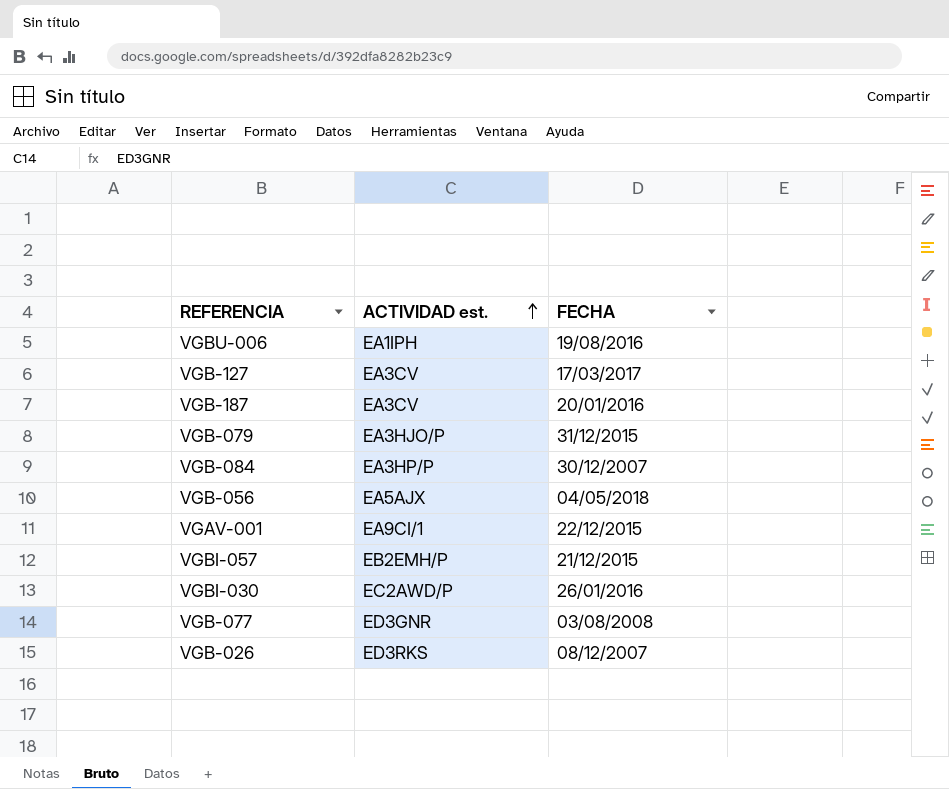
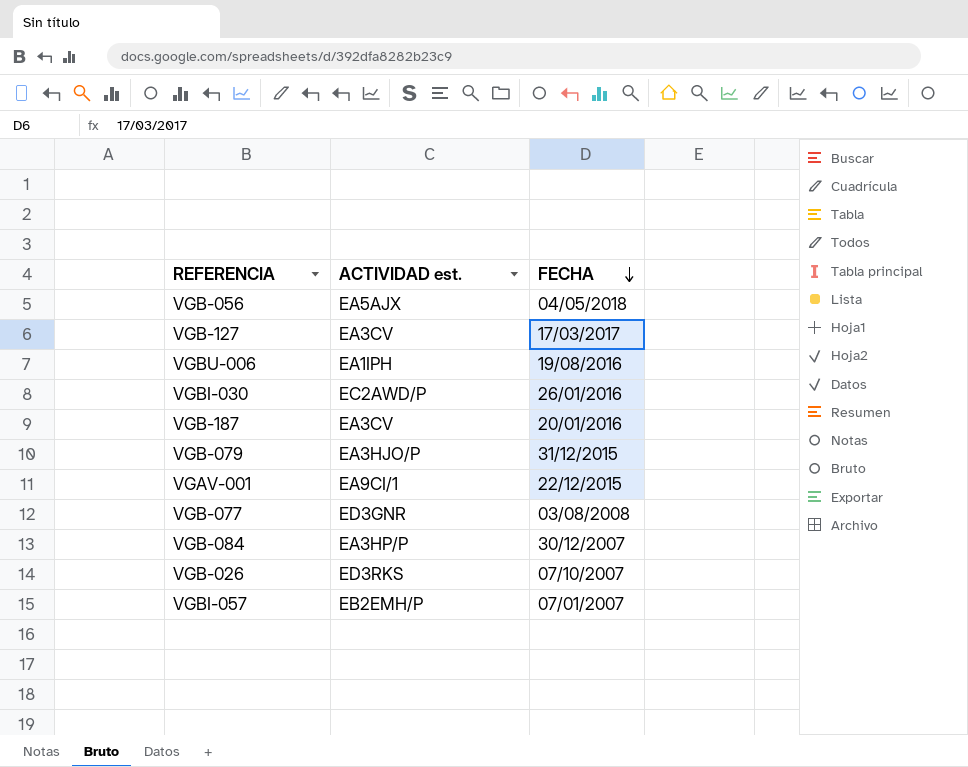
row order: ACTIVIDAD est. ascending -> FECHA descending
VGB-026 | FECHA: 08/12/2007 -> 07/10/2007
VGBI-057 | FECHA: 21/12/2015 -> 07/01/2007

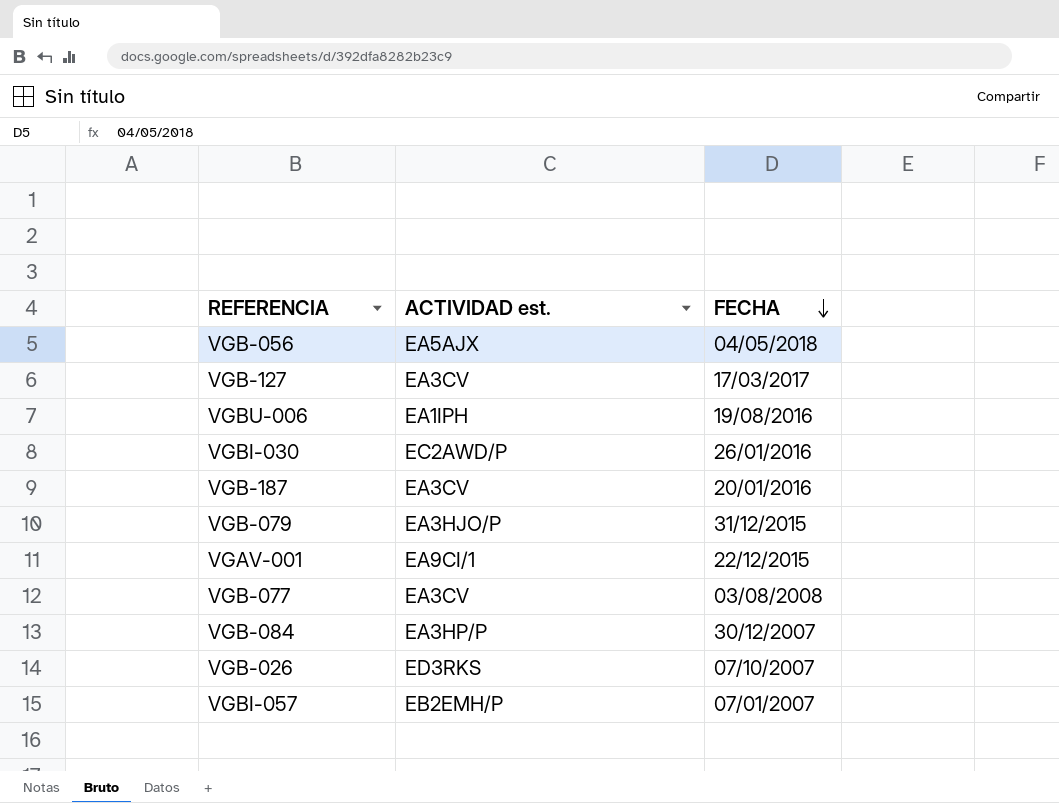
VGB-077 | ACTIVIDAD est.: ED3GNR -> EA3CV

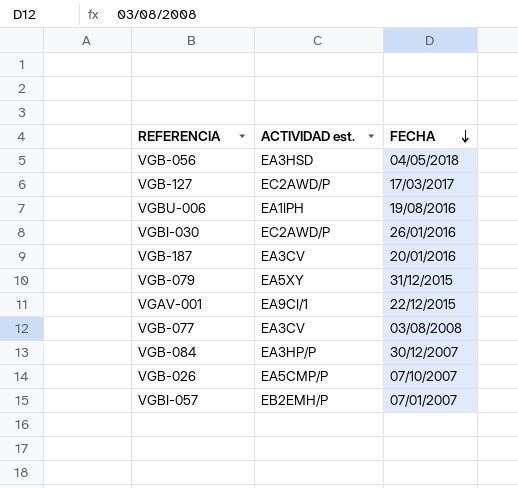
VGB-056 | ACTIVIDAD est.: EA5AJX -> EA3HSD
VGB-127 | ACTIVIDAD est.: EA3CV -> EC2AWD/P
VGB-079 | ACTIVIDAD est.: EA3HJO/P -> EA5XY
VGB-026 | ACTIVIDAD est.: ED3RKS -> EA5CMP/P

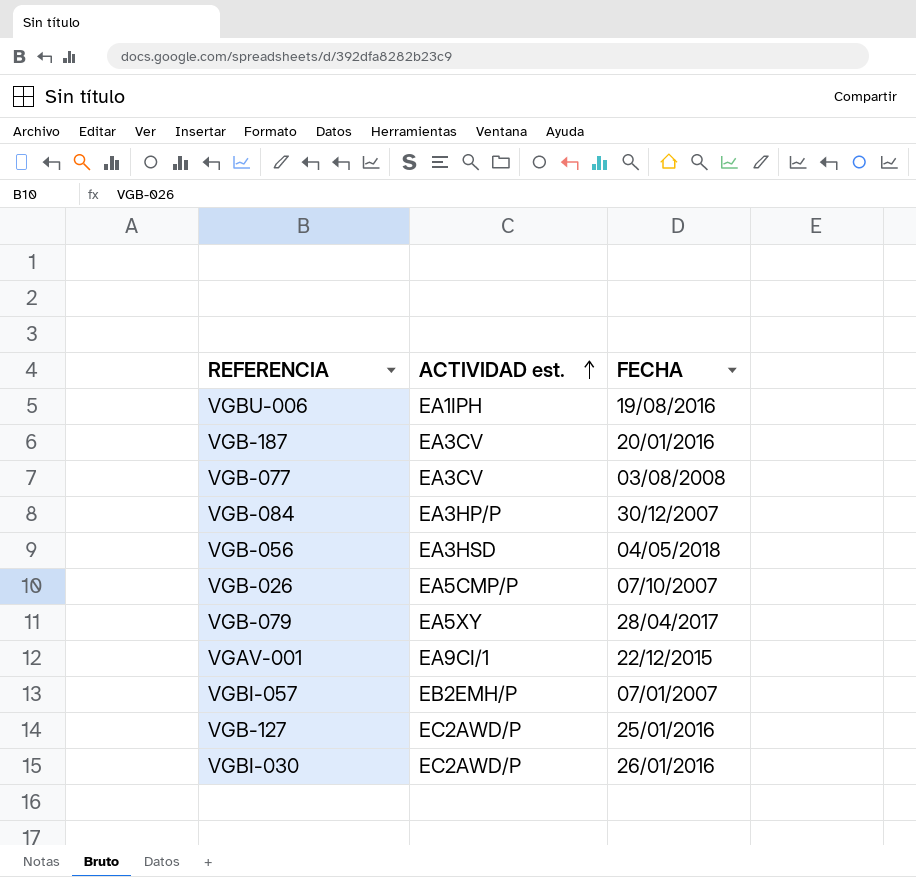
row order: FECHA descending -> ACTIVIDAD est. ascending
VGB-079 | FECHA: 31/12/2015 -> 28/04/2017
VGB-127 | FECHA: 17/03/2017 -> 25/01/2016

